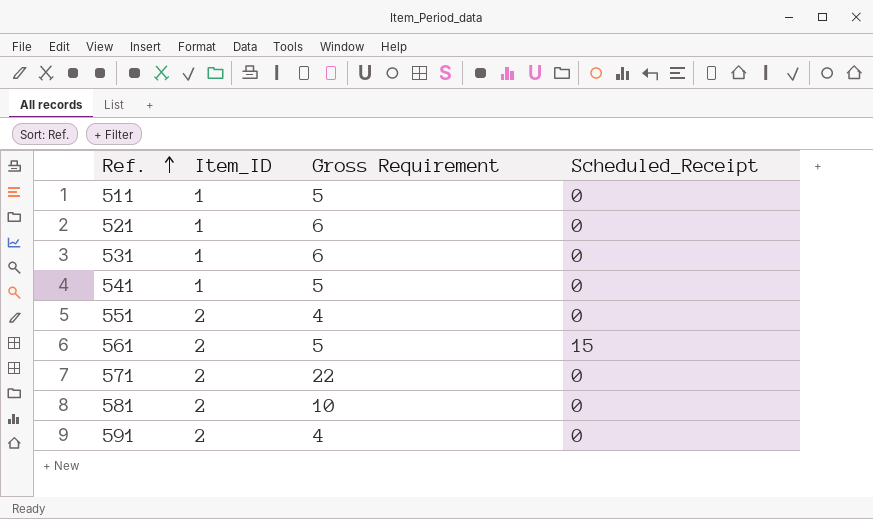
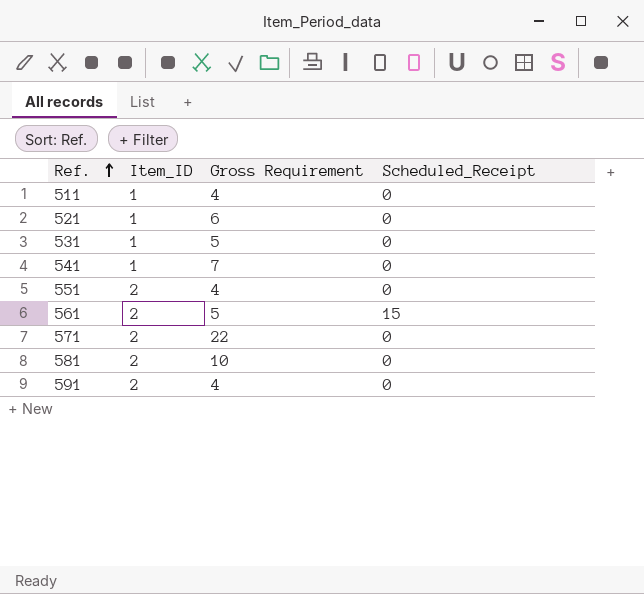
511 | Gross Requirement: 5 -> 4
531 | Gross Requirement: 6 -> 5
541 | Gross Requirement: 5 -> 7

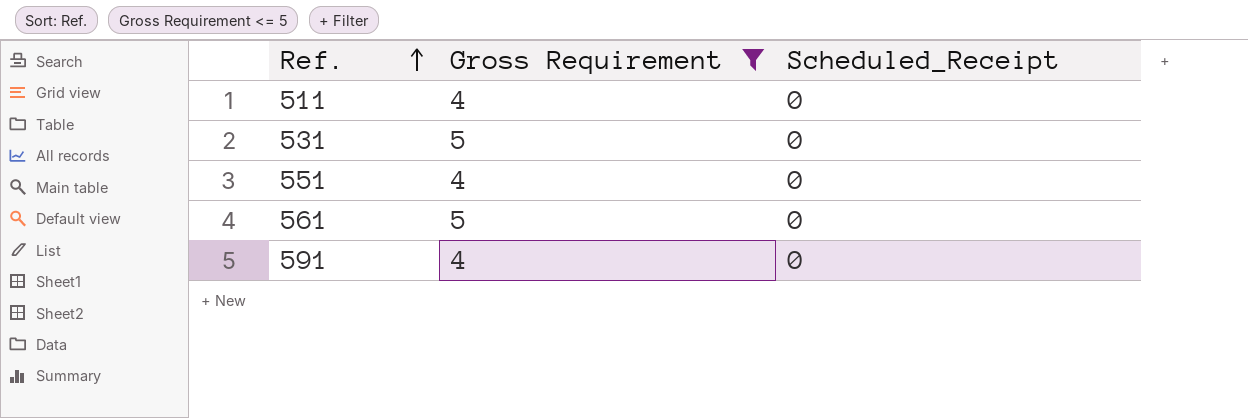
filter: none -> Gross Requirement <= 5
column Item_ID | position: 2 -> none
561 | Scheduled_Receipt: 15 -> 0

